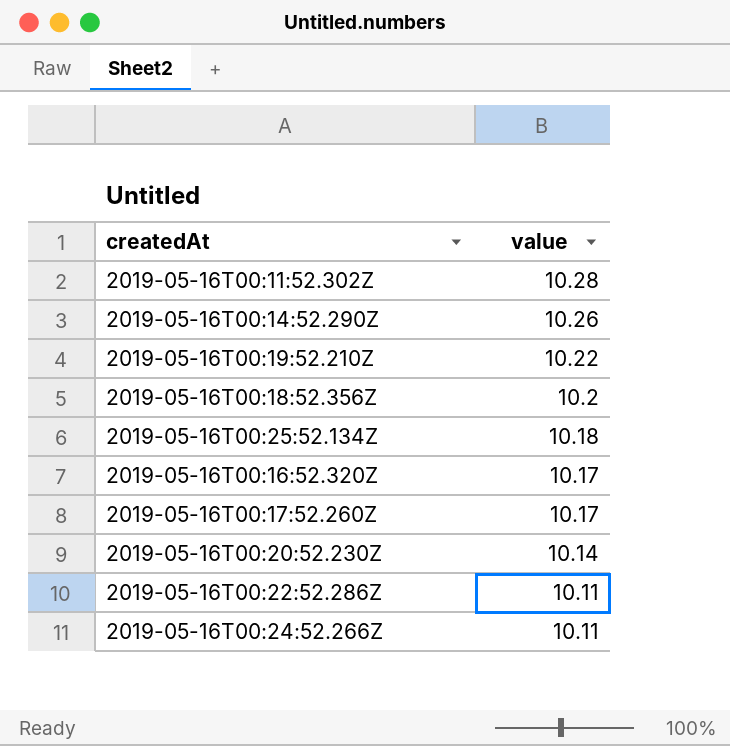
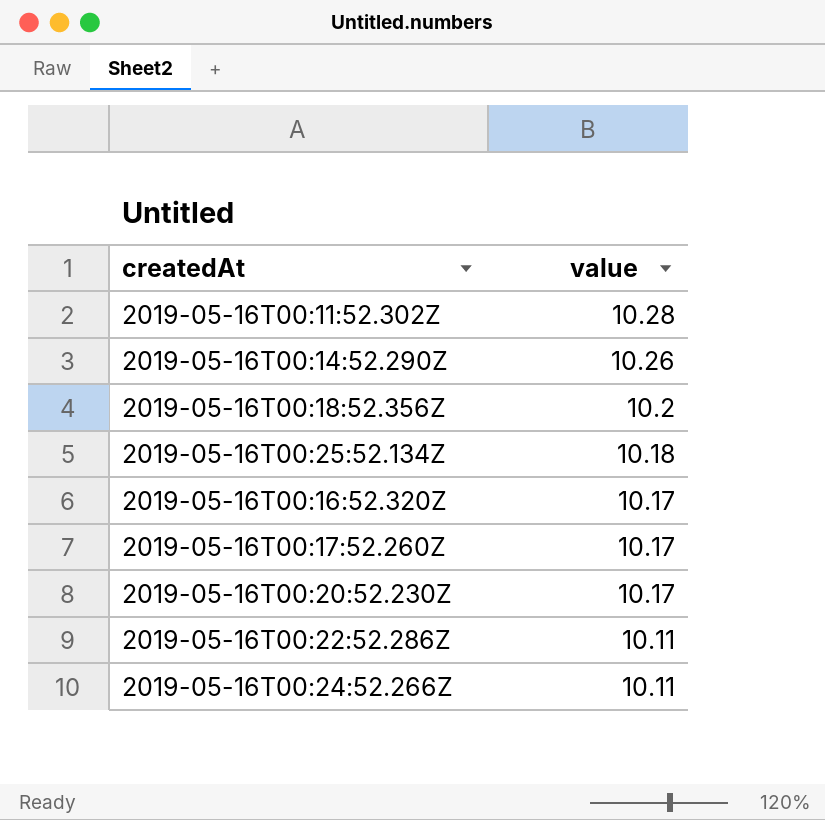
row 2019-05-16T00:19:52.210Z: 10.22 -> none
2019-05-16T00:20:52.230Z | value: 10.14 -> 10.17

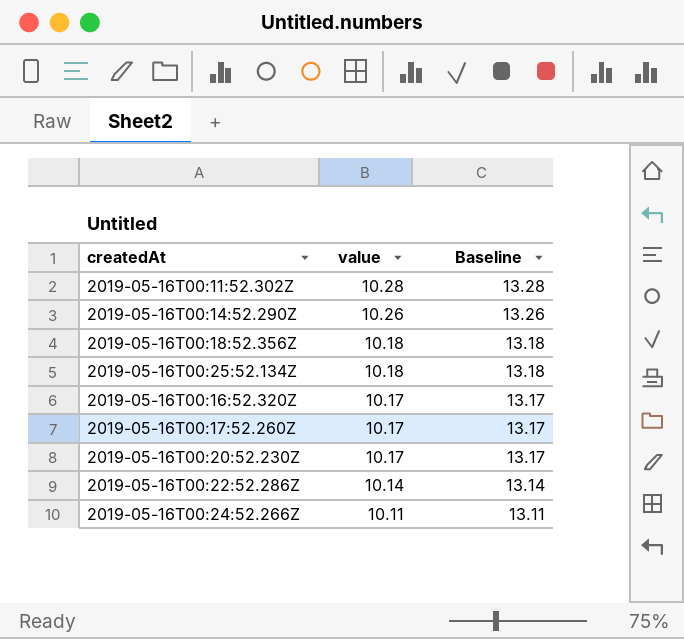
column Baseline | formula: none -> [value] + 3
2019-05-16T00:18:52.356Z | value: 10.2 -> 10.18
2019-05-16T00:22:52.286Z | value: 10.11 -> 10.14

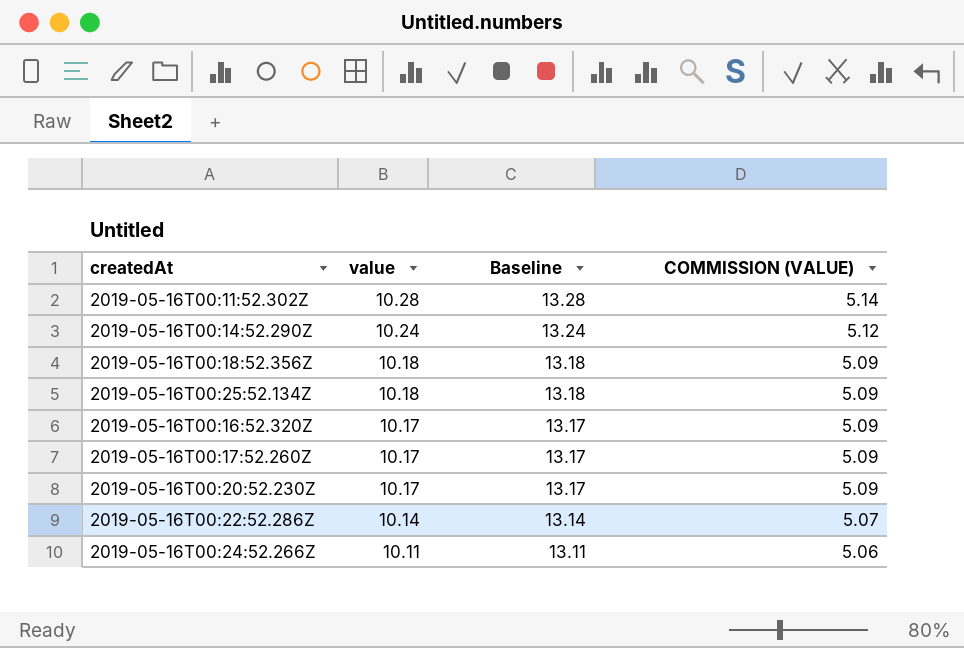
column COMMISSION (VALUE) | formula: none -> [value] * 0.5
2019-05-16T00:14:52.290Z | value: 10.26 -> 10.24
2019-05-16T00:14:52.290Z | Baseline: 13.26 -> 13.24

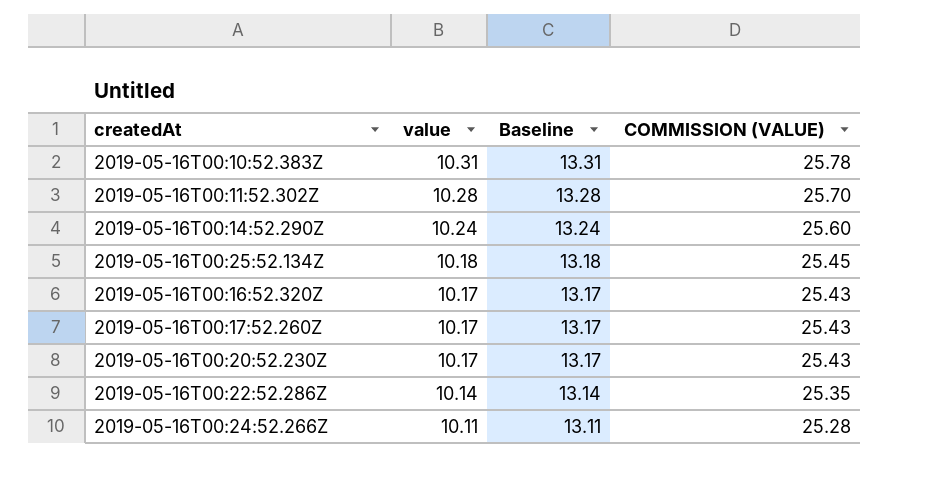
column COMMISSION (VALUE) | formula: [value] * 0.5 -> [value] * 2.5
row 2019-05-16T00:18:52.356Z: 10.18 | 13.18 | 5.09 -> none
row 2019-05-16T00:10:52.383Z: none -> 10.31 | 13.31 | 25.78

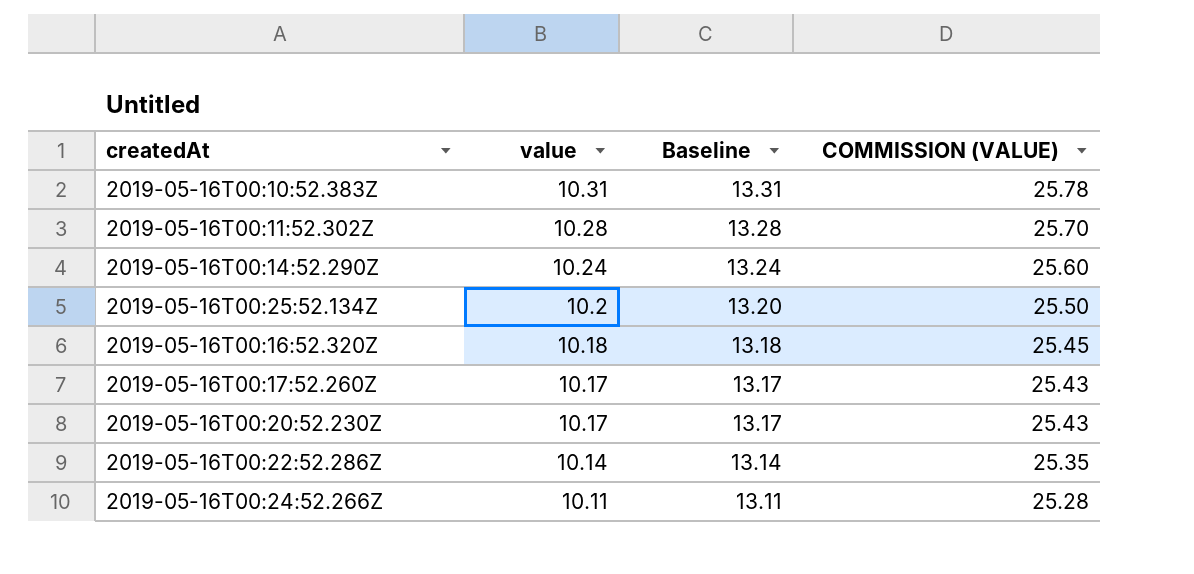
2019-05-16T00:25:52.134Z | value: 10.18 -> 10.2
2019-05-16T00:25:52.134Z | Baseline: 13.18 -> 13.20
2019-05-16T00:25:52.134Z | COMMISSION (VALUE): 25.45 -> 25.50
2019-05-16T00:16:52.320Z | value: 10.17 -> 10.18
2019-05-16T00:16:52.320Z | Baseline: 13.17 -> 13.18
2019-05-16T00:16:52.320Z | COMMISSION (VALUE): 25.43 -> 25.45

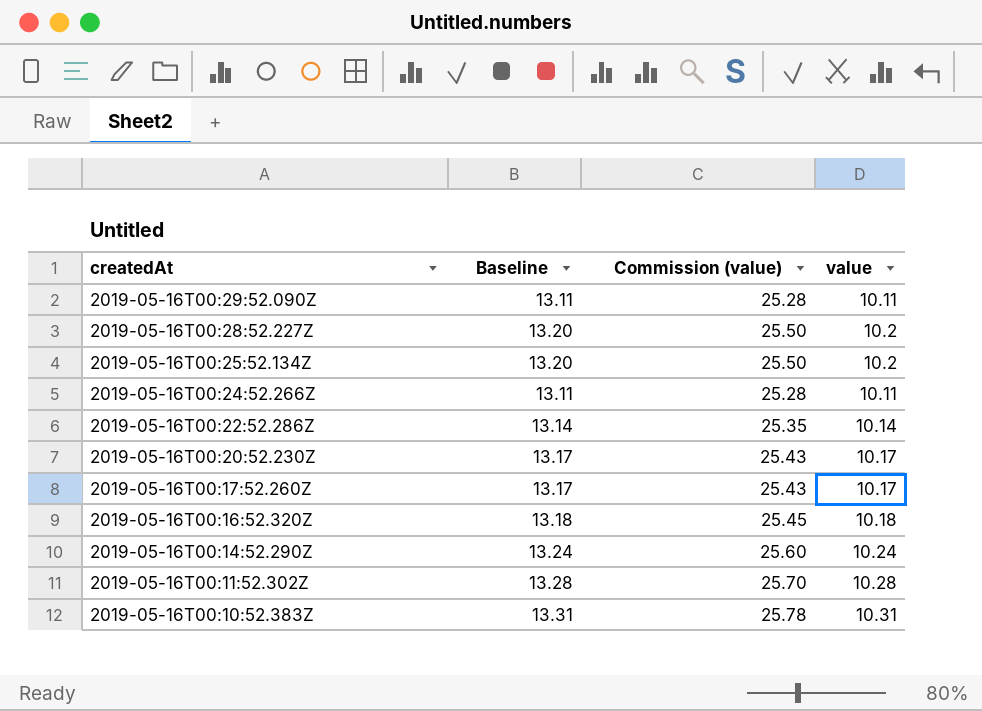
row order: value descending -> createdAt descending
column name: COMMISSION (VALUE) -> Commission (value)
column value | position: 2 -> 4
row 2019-05-16T00:29:52.090Z: none -> 13.11 | 25.28 | 10.11
row 2019-05-16T00:28:52.227Z: none -> 13.20 | 25.50 | 10.2

